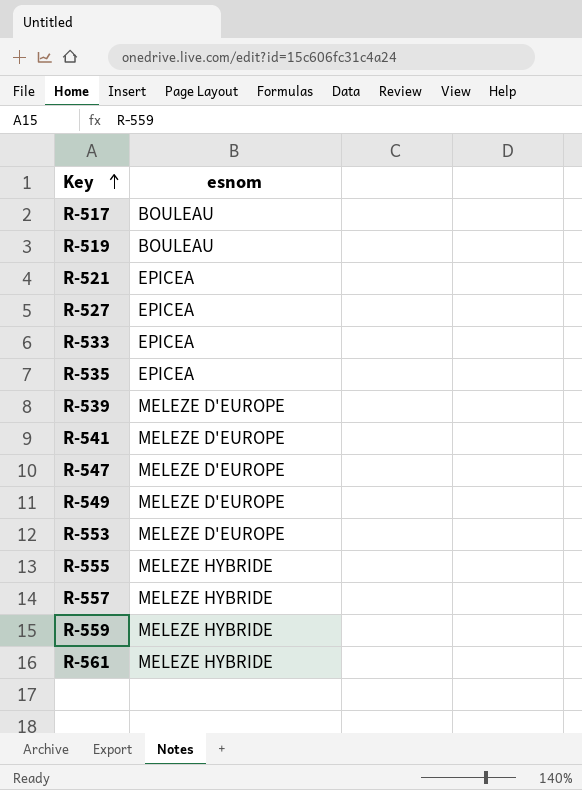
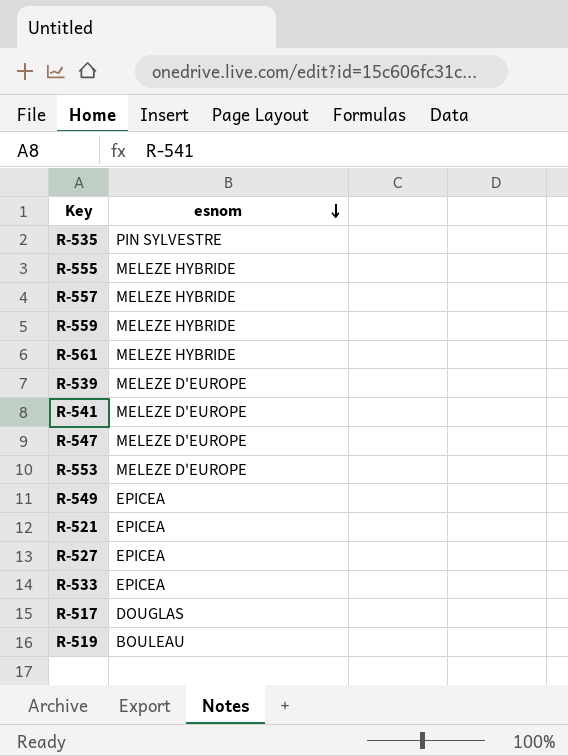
row order: Key ascending -> esnom descending
R-535 | esnom: EPICEA -> PIN SYLVESTRE
R-549 | esnom: MELEZE D'EUROPE -> EPICEA
R-517 | esnom: BOULEAU -> DOUGLAS

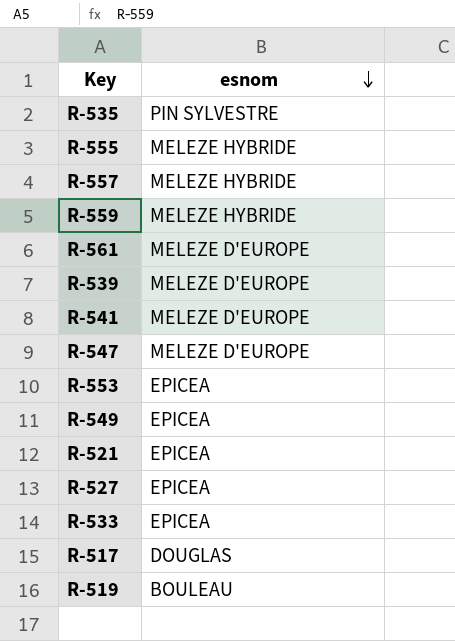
R-561 | esnom: MELEZE HYBRIDE -> MELEZE D'EUROPE
R-553 | esnom: MELEZE D'EUROPE -> EPICEA

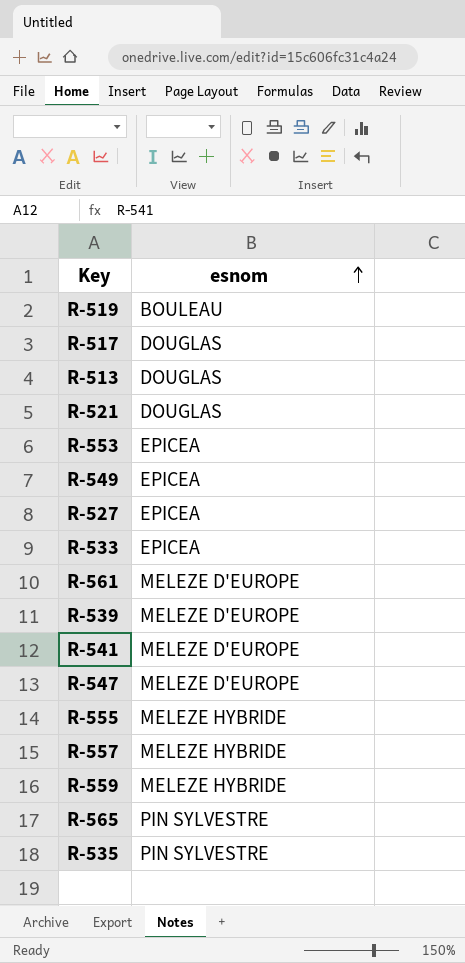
row order: esnom descending -> esnom ascending
row R-513: none -> DOUGLAS
R-521 | esnom: EPICEA -> DOUGLAS
row R-565: none -> PIN SYLVESTRE

